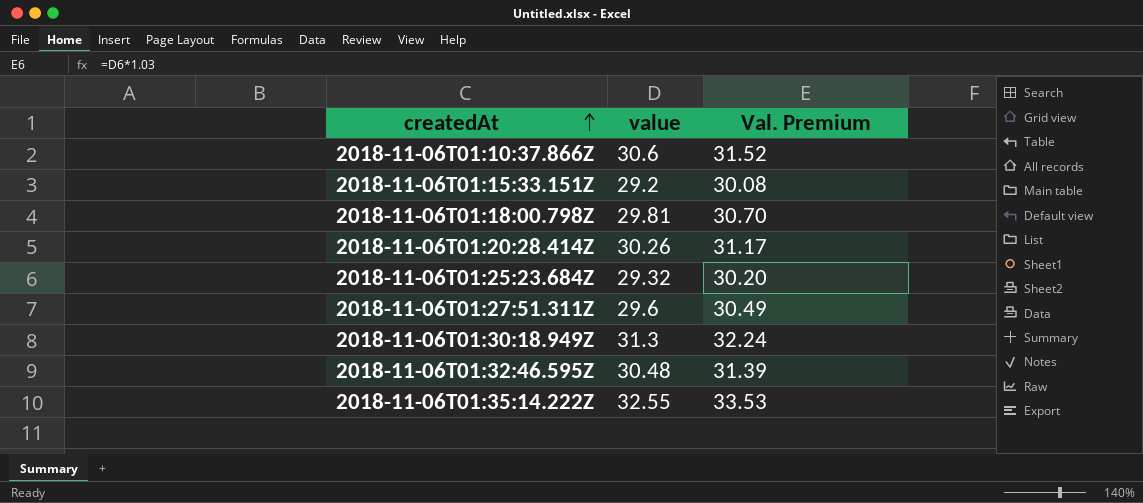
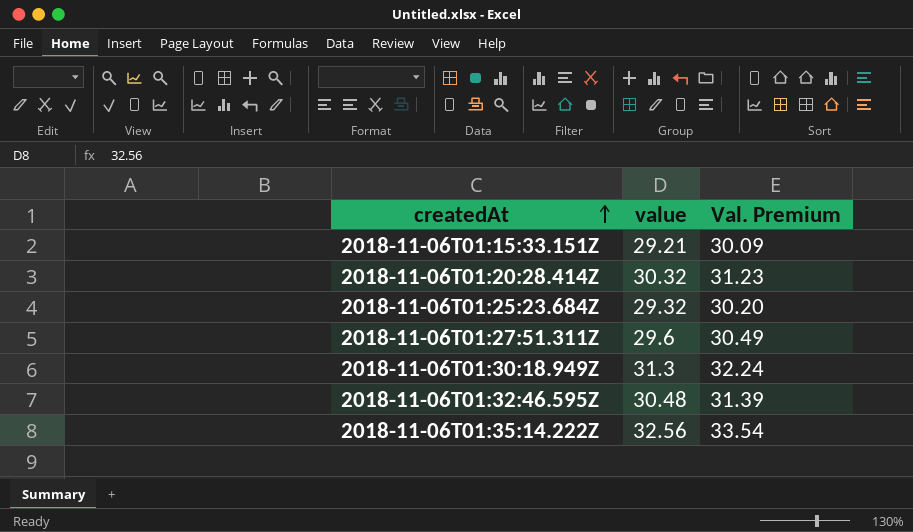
row 2018-11-06T01:10:37.866Z: 30.6 | 31.52 -> none
row 2018-11-06T01:18:00.798Z: 29.81 | 30.70 -> none
2018-11-06T01:15:33.151Z | value: 29.2 -> 29.21
2018-11-06T01:15:33.151Z | Val. Premium: 30.08 -> 30.09
2018-11-06T01:20:28.414Z | value: 30.26 -> 30.32
2018-11-06T01:20:28.414Z | Val. Premium: 31.17 -> 31.23
2018-11-06T01:35:14.222Z | value: 32.55 -> 32.56
2018-11-06T01:35:14.222Z | Val. Premium: 33.53 -> 33.54

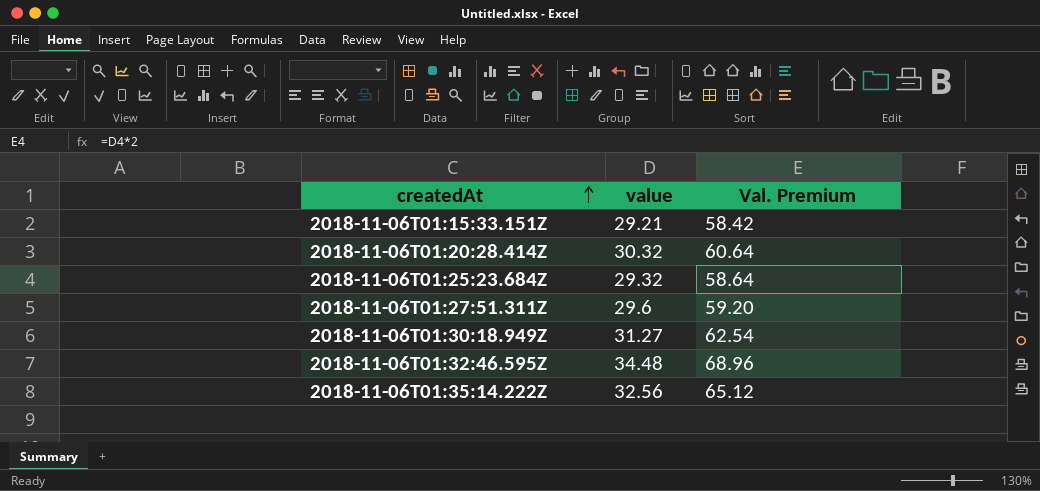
column Val. Premium | formula: [value] * 1.03 -> [value] * 2
2018-11-06T01:30:18.949Z | value: 31.3 -> 31.27
2018-11-06T01:32:46.595Z | value: 30.48 -> 34.48

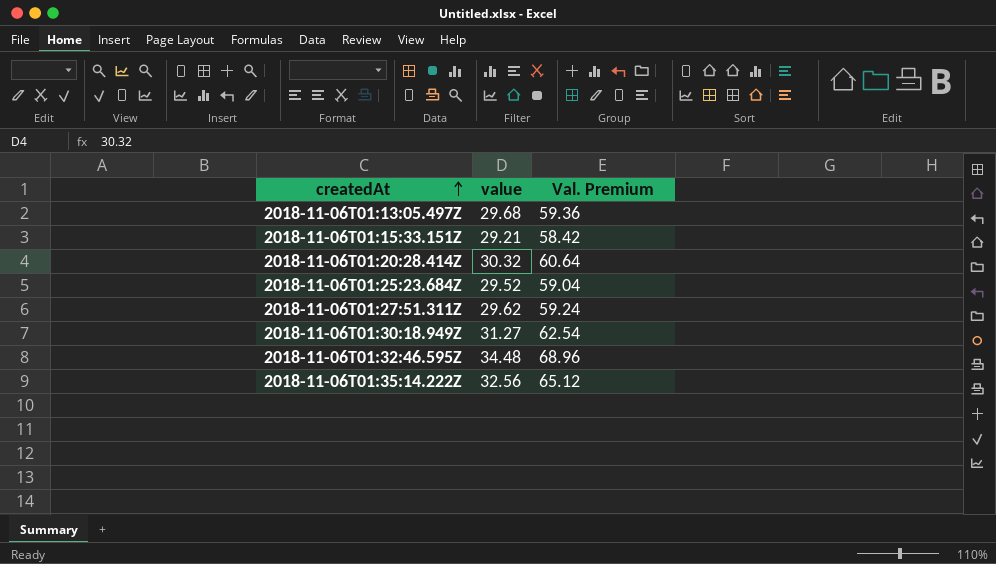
row 2018-11-06T01:13:05.497Z: none -> 29.68 | 59.36
2018-11-06T01:25:23.684Z | value: 29.32 -> 29.52
2018-11-06T01:25:23.684Z | Val. Premium: 58.64 -> 59.04
2018-11-06T01:27:51.311Z | value: 29.6 -> 29.62
2018-11-06T01:27:51.311Z | Val. Premium: 59.20 -> 59.24

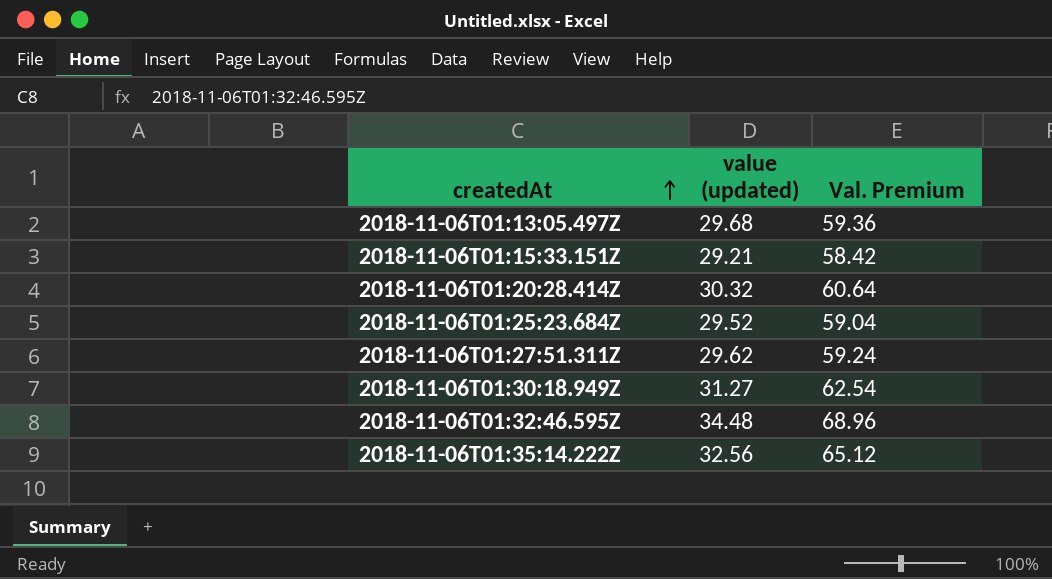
column name: value -> value (updated)

